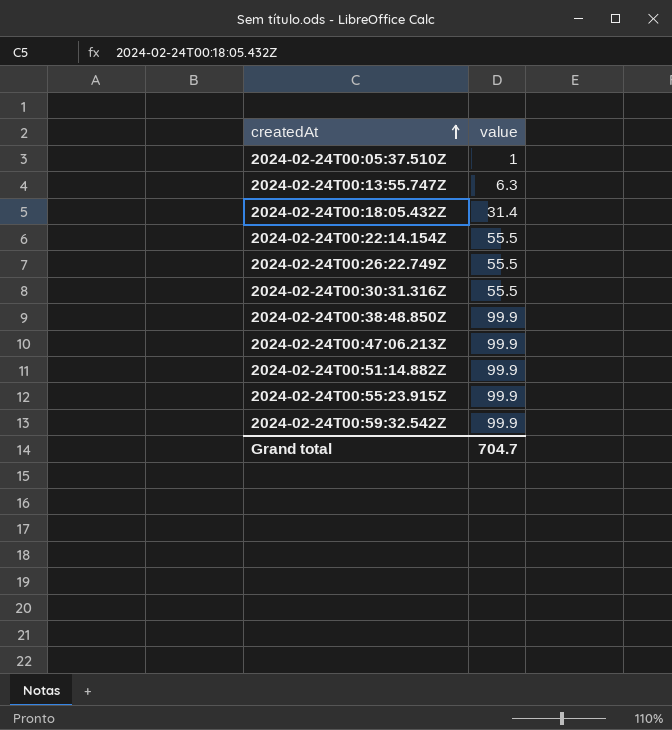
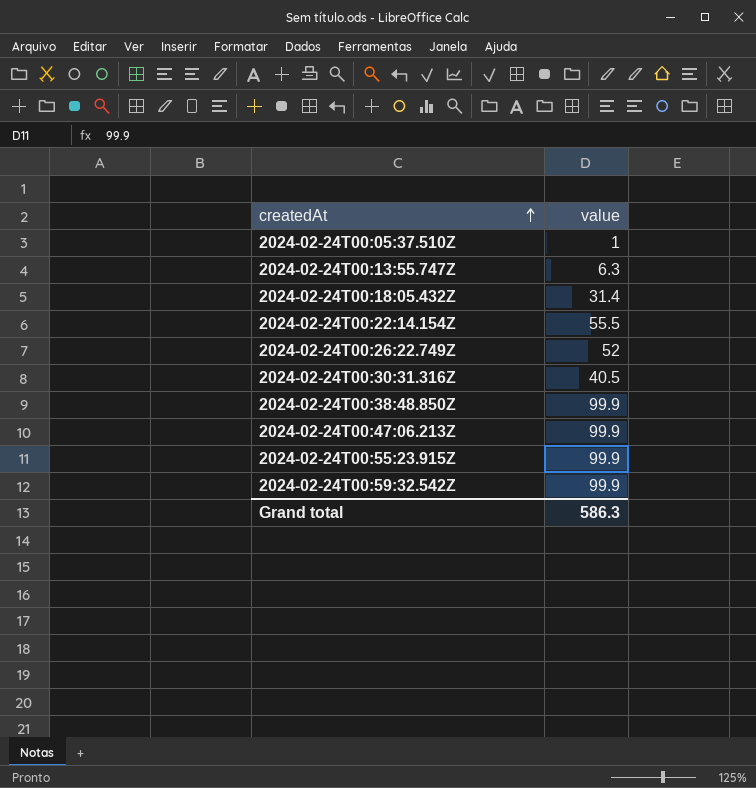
row 2024-02-24T00:51:14.882Z: 99.9 -> none
2024-02-24T00:26:22.749Z | value: 55.5 -> 52
2024-02-24T00:30:31.316Z | value: 55.5 -> 40.5
Grand total | value: 704.7 -> 586.3

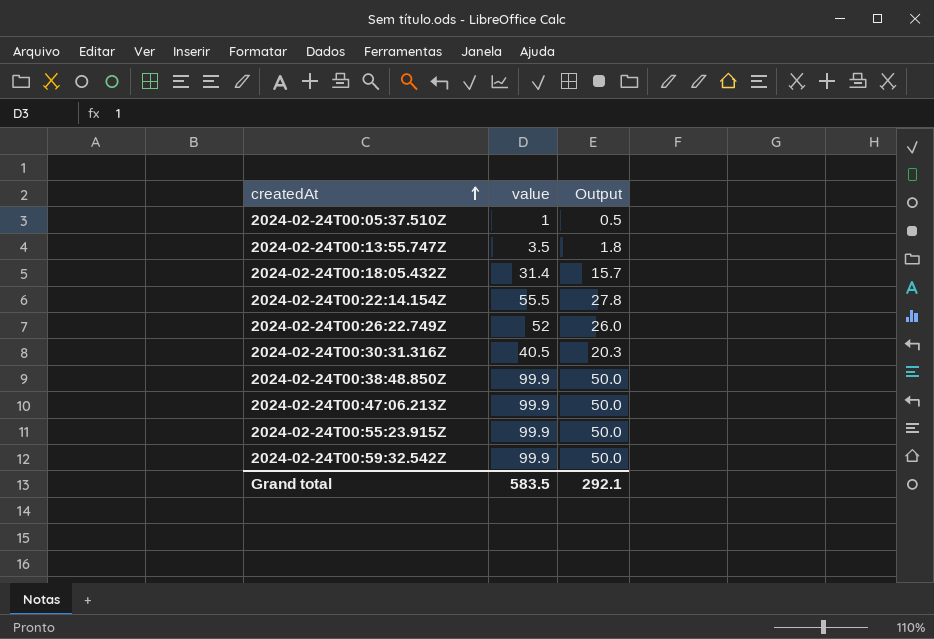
column Output | formula: none -> [value] * 0.5
2024-02-24T00:13:55.747Z | value: 6.3 -> 3.5
Grand total | value: 586.3 -> 583.5

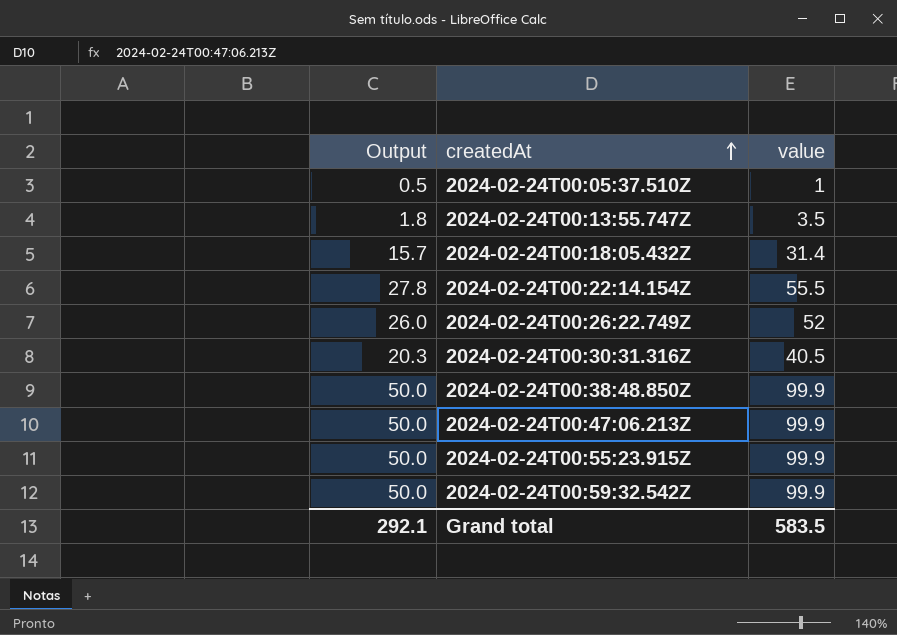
column Output | position: 3 -> 1

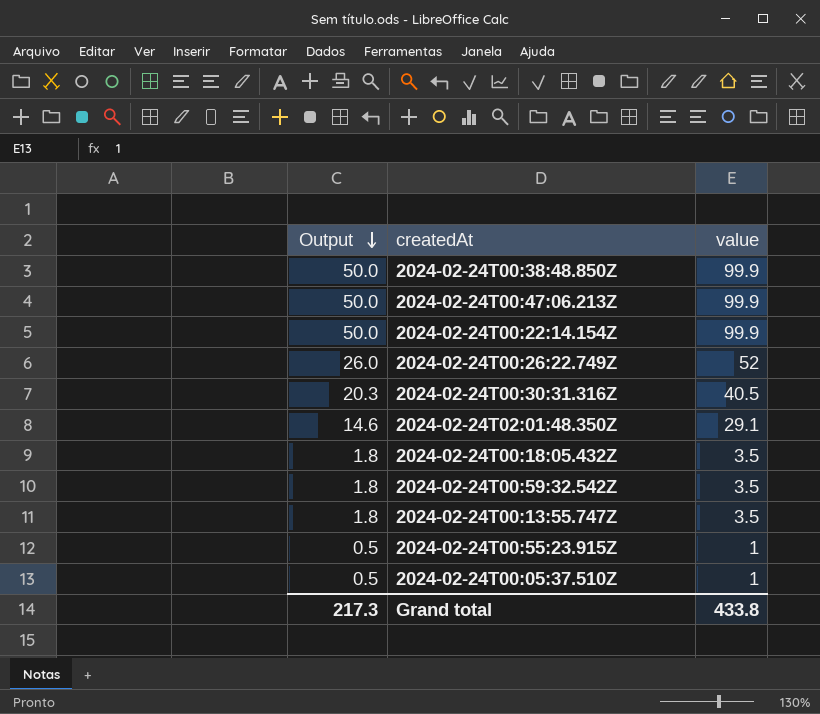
row order: createdAt ascending -> Output descending
2024-02-24T00:22:14.154Z | Output: 27.8 -> 50.0
2024-02-24T00:22:14.154Z | value: 55.5 -> 99.9
row 2024-02-24T02:01:48.350Z: none -> 14.6 | 29.1
2024-02-24T00:18:05.432Z | Output: 15.7 -> 1.8
2024-02-24T00:18:05.432Z | value: 31.4 -> 3.5
2024-02-24T00:59:32.542Z | Output: 50.0 -> 1.8
2024-02-24T00:59:32.542Z | value: 99.9 -> 3.5
2024-02-24T00:55:23.915Z | Output: 50.0 -> 0.5
2024-02-24T00:55:23.915Z | value: 99.9 -> 1
Grand total | Output: 292.1 -> 217.3
Grand total | value: 583.5 -> 433.8

